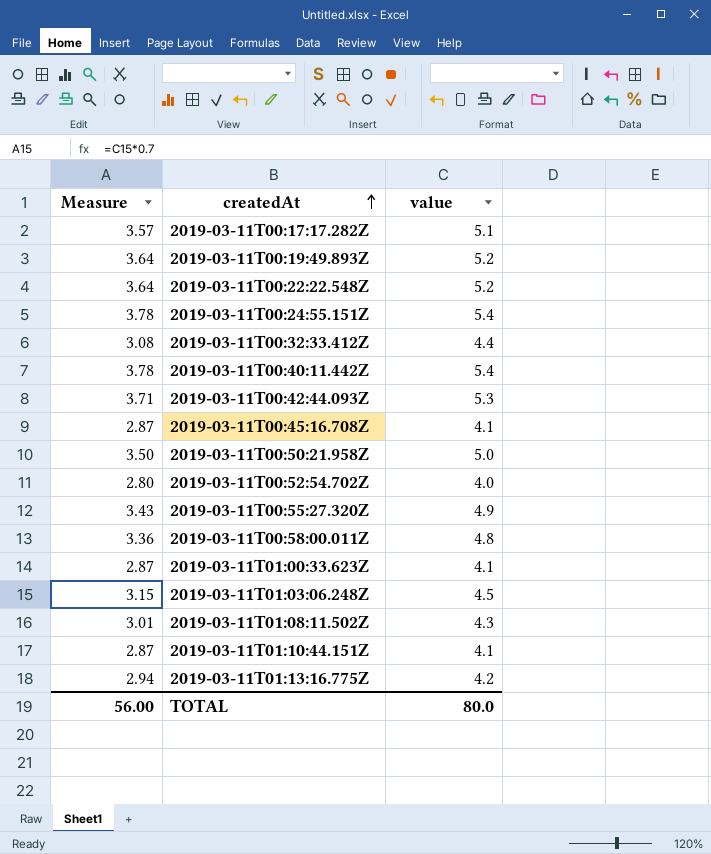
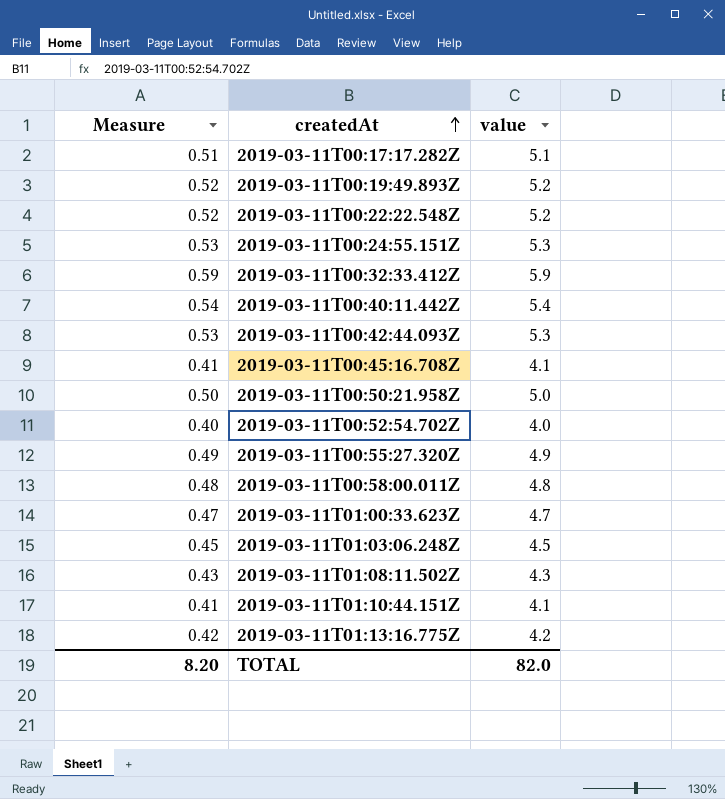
column Measure | formula: [value] * 0.7 -> [value] * 0.1
2019-03-11T00:24:55.151Z | value: 5.4 -> 5.3
2019-03-11T00:32:33.412Z | value: 4.4 -> 5.9
2019-03-11T01:00:33.623Z | value: 4.1 -> 4.7
TOTAL | Measure: 56.00 -> 8.20
TOTAL | value: 80.0 -> 82.0

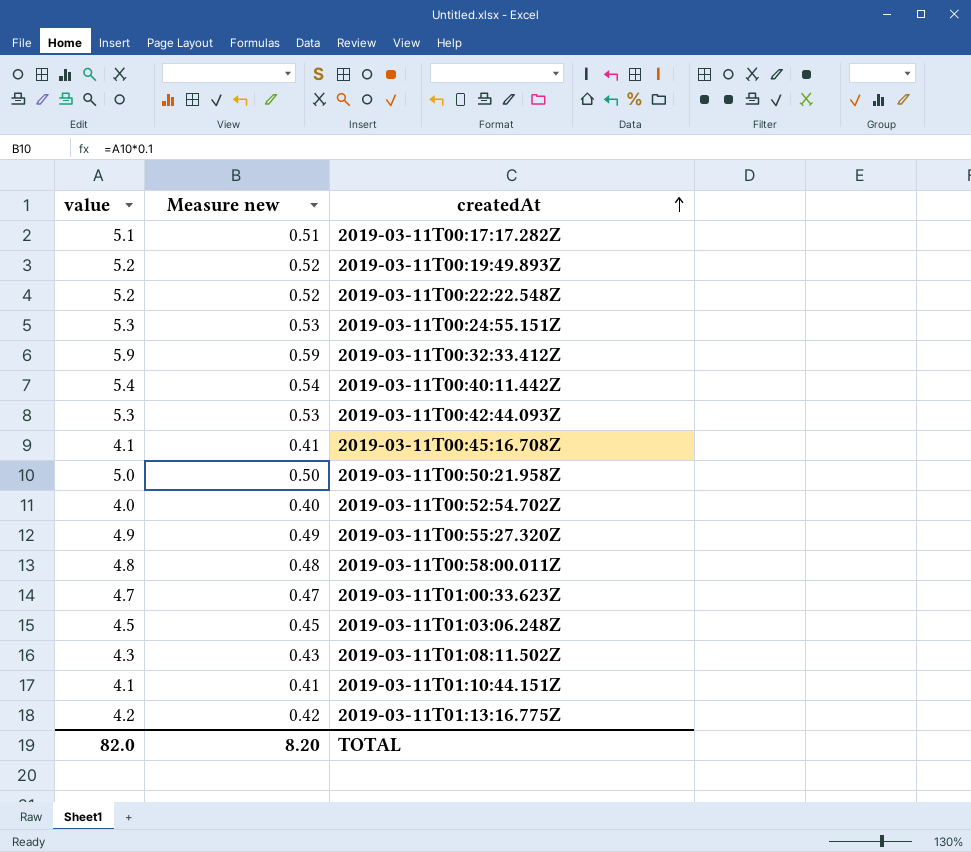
column value | position: 3 -> 1
column name: Measure -> Measure new

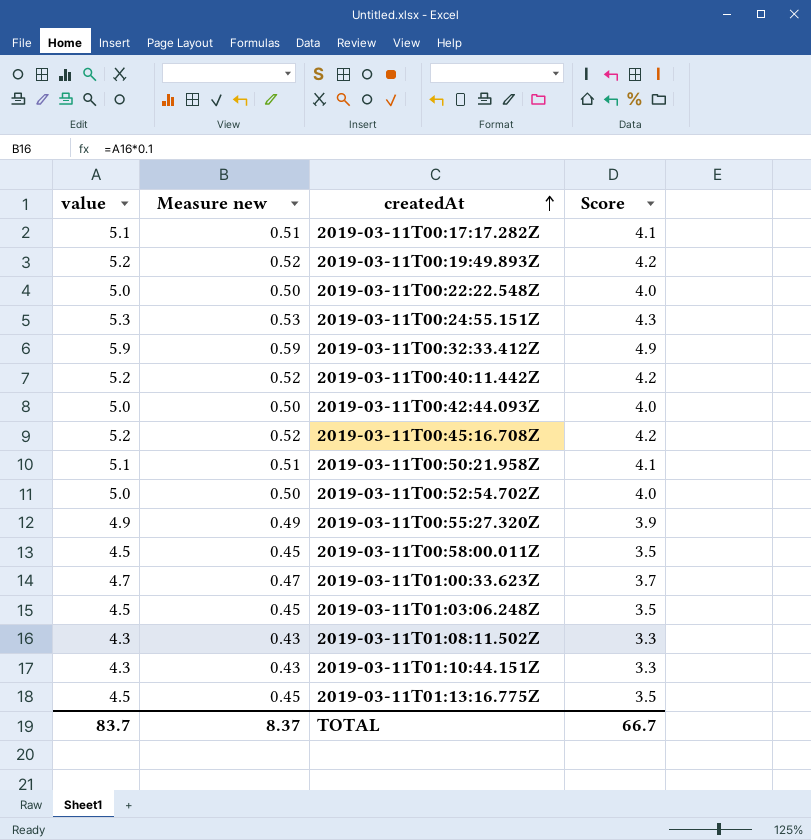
column Score | formula: none -> [value] - 1
2019-03-11T00:22:22.548Z | value: 5.2 -> 5.0
2019-03-11T00:22:22.548Z | Measure new: 0.52 -> 0.50
2019-03-11T00:40:11.442Z | value: 5.4 -> 5.2
2019-03-11T00:40:11.442Z | Measure new: 0.54 -> 0.52
2019-03-11T00:42:44.093Z | value: 5.3 -> 5.0
2019-03-11T00:42:44.093Z | Measure new: 0.53 -> 0.50
2019-03-11T00:45:16.708Z | value: 4.1 -> 5.2
2019-03-11T00:45:16.708Z | Measure new: 0.41 -> 0.52
2019-03-11T00:50:21.958Z | value: 5.0 -> 5.1
2019-03-11T00:50:21.958Z | Measure new: 0.50 -> 0.51
2019-03-11T00:52:54.702Z | value: 4.0 -> 5.0
2019-03-11T00:52:54.702Z | Measure new: 0.40 -> 0.50
2019-03-11T00:58:00.011Z | value: 4.8 -> 4.5
2019-03-11T00:58:00.011Z | Measure new: 0.48 -> 0.45
2019-03-11T01:10:44.151Z | value: 4.1 -> 4.3
2019-03-11T01:10:44.151Z | Measure new: 0.41 -> 0.43
2019-03-11T01:13:16.775Z | value: 4.2 -> 4.5
2019-03-11T01:13:16.775Z | Measure new: 0.42 -> 0.45
TOTAL | value: 82.0 -> 83.7
TOTAL | Measure new: 8.20 -> 8.37

